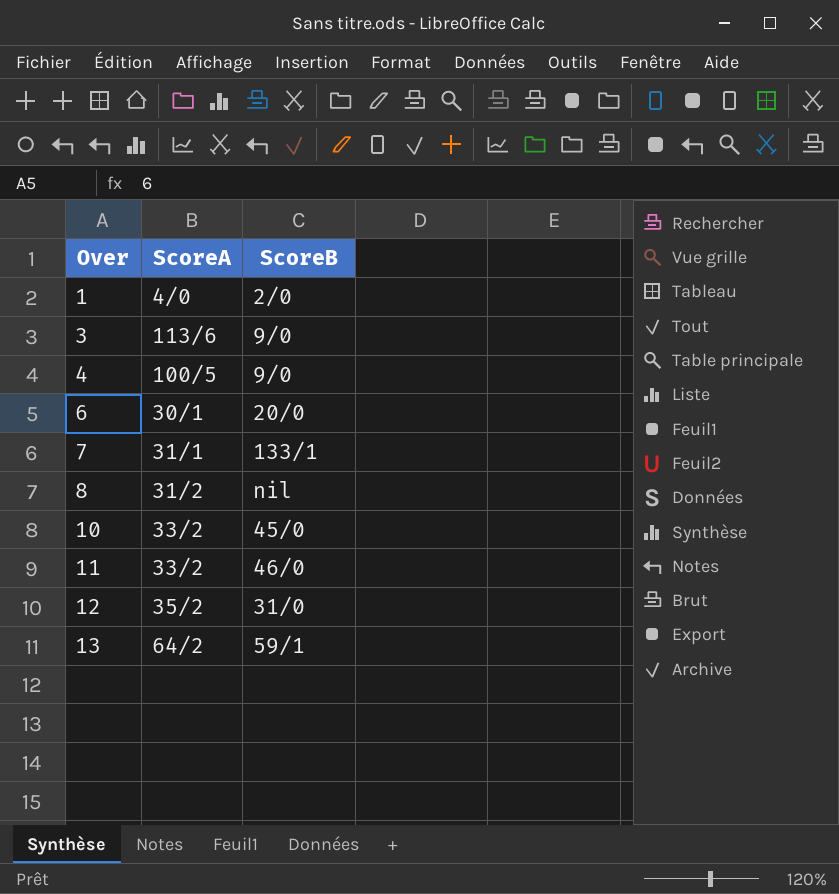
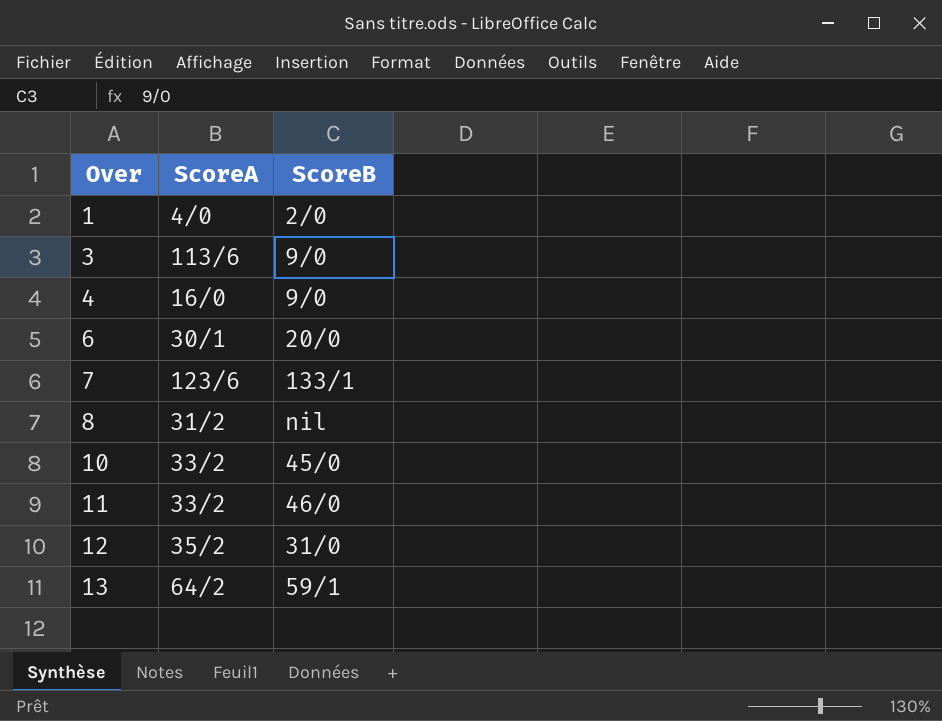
4 | ScoreA: 100/5 -> 16/0
7 | ScoreA: 31/1 -> 123/6

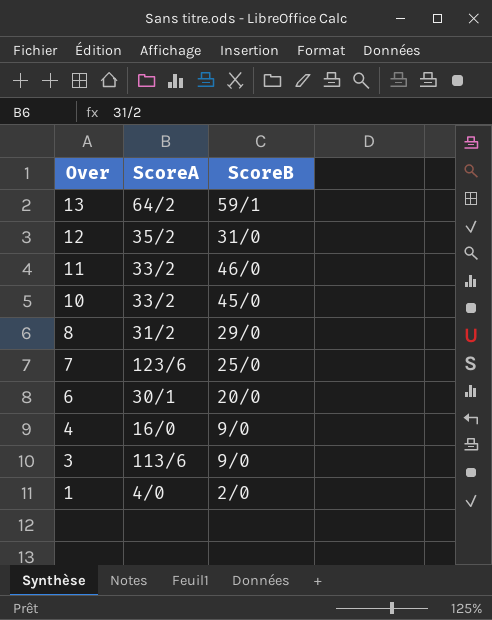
row order: Over ascending -> Over descending
8 | ScoreB: nil -> 29/0
7 | ScoreB: 133/1 -> 25/0

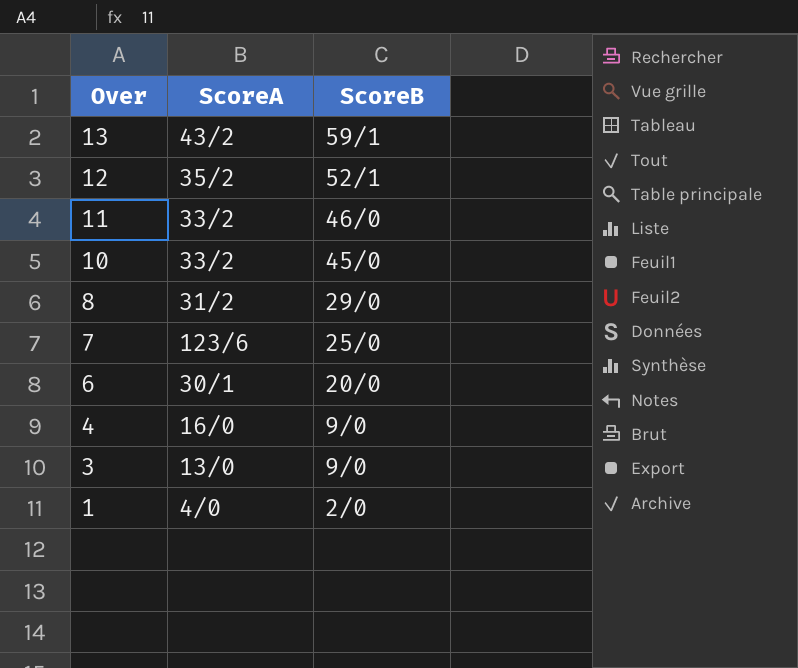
13 | ScoreA: 64/2 -> 43/2
12 | ScoreB: 31/0 -> 52/1
3 | ScoreA: 113/6 -> 13/0

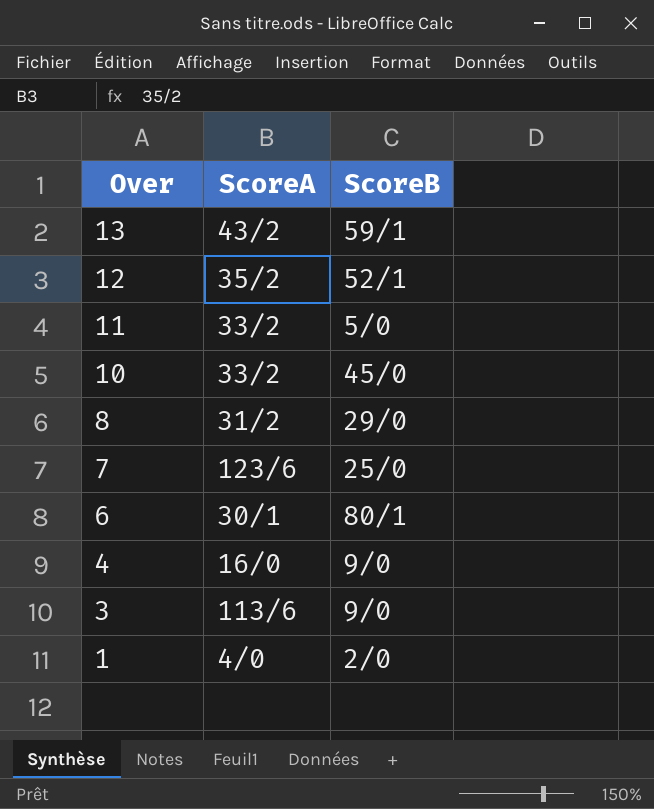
11 | ScoreB: 46/0 -> 5/0
6 | ScoreB: 20/0 -> 80/1
3 | ScoreA: 13/0 -> 113/6

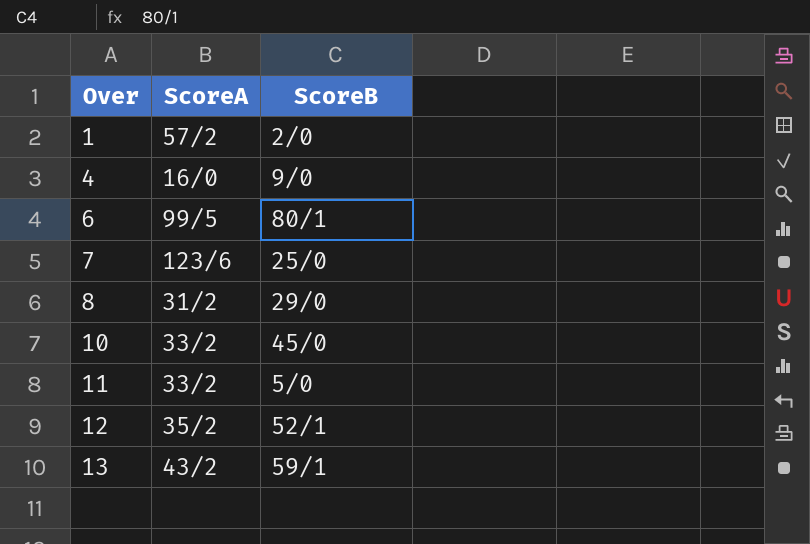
row order: Over descending -> Over ascending
row 3: 113/6 | 9/0 -> none
1 | ScoreA: 4/0 -> 57/2
6 | ScoreA: 30/1 -> 99/5

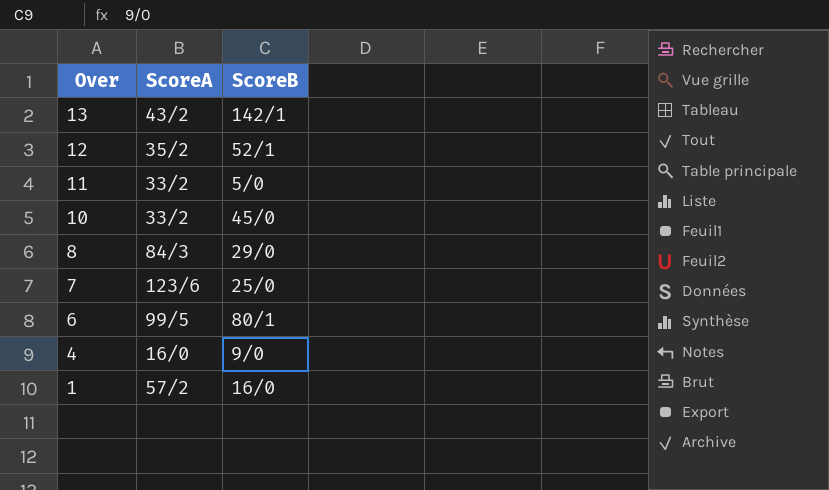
row order: Over ascending -> Over descending
13 | ScoreB: 59/1 -> 142/1
8 | ScoreA: 31/2 -> 84/3
1 | ScoreB: 2/0 -> 16/0

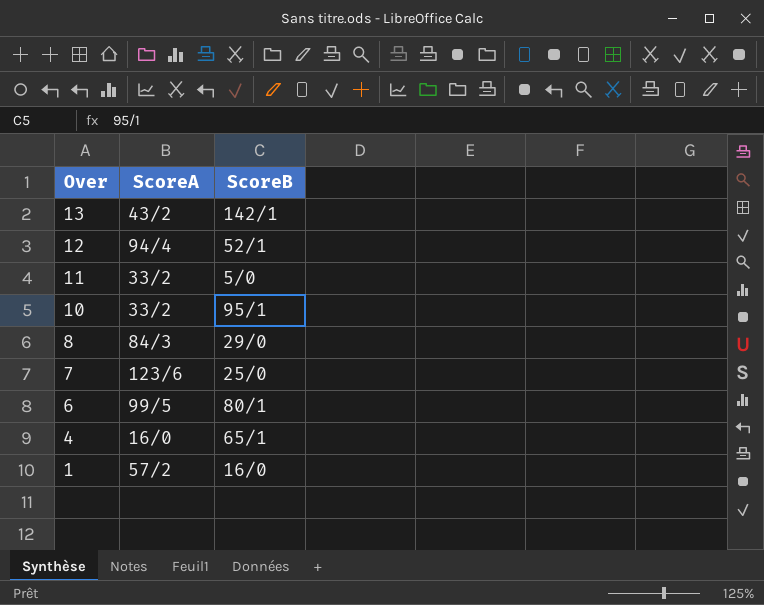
12 | ScoreA: 35/2 -> 94/4
10 | ScoreB: 45/0 -> 95/1
4 | ScoreB: 9/0 -> 65/1

